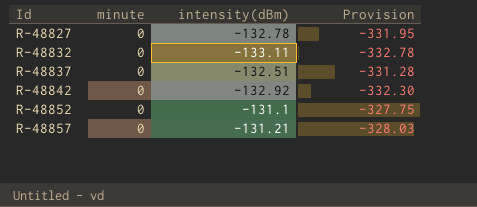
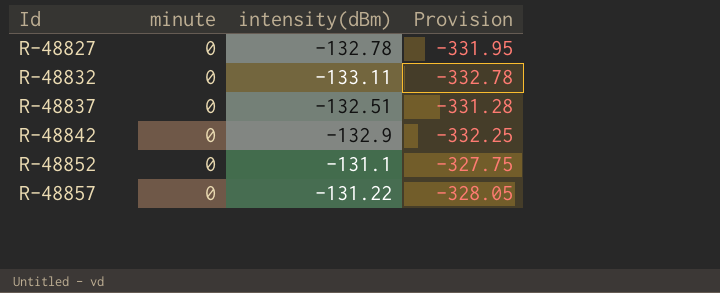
R-48842 | intensity(dBm): -132.92 -> -132.9
R-48842 | Provision: -332.30 -> -332.25
R-48857 | intensity(dBm): -131.21 -> -131.22
R-48857 | Provision: -328.03 -> -328.05

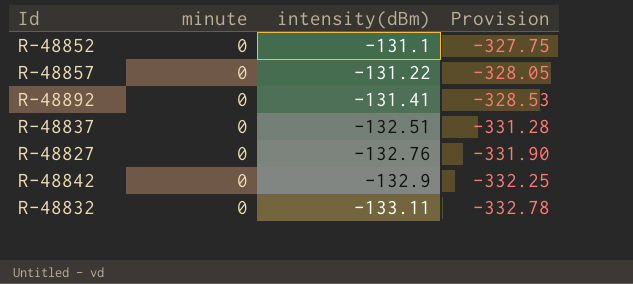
row order: Id ascending -> intensity(dBm) descending
row R-48892: none -> 0 | -131.41 | -328.53
R-48827 | intensity(dBm): -132.78 -> -132.76
R-48827 | Provision: -331.95 -> -331.90

